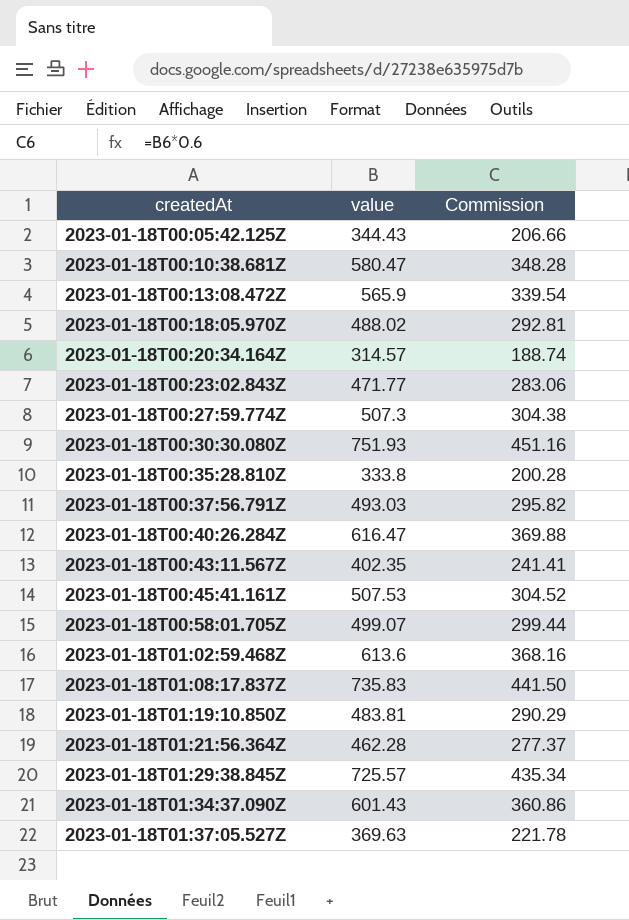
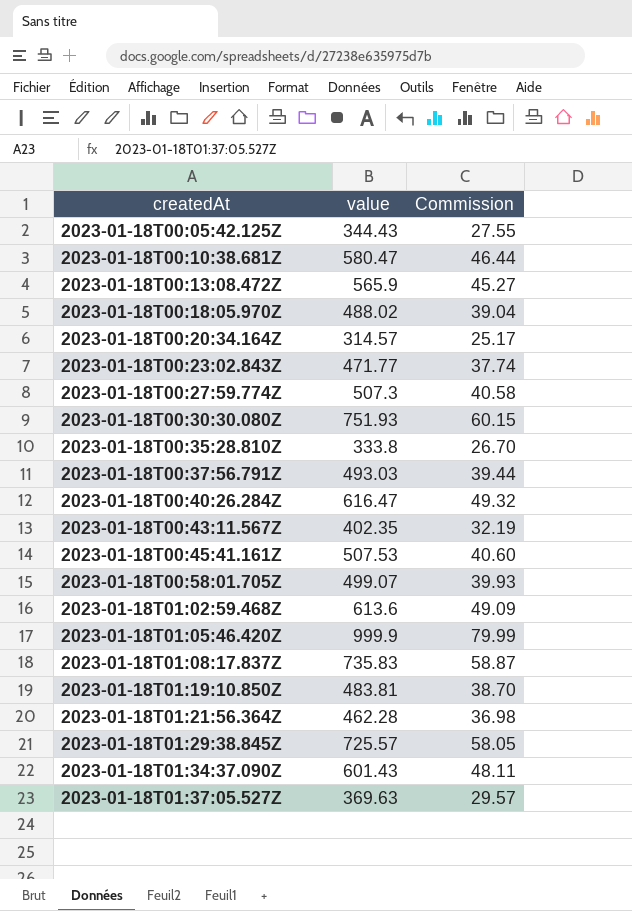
column Commission | formula: [value] * 0.6 -> [value] * 0.08
row 2023-01-18T01:05:46.420Z: none -> 999.9 | 79.99

